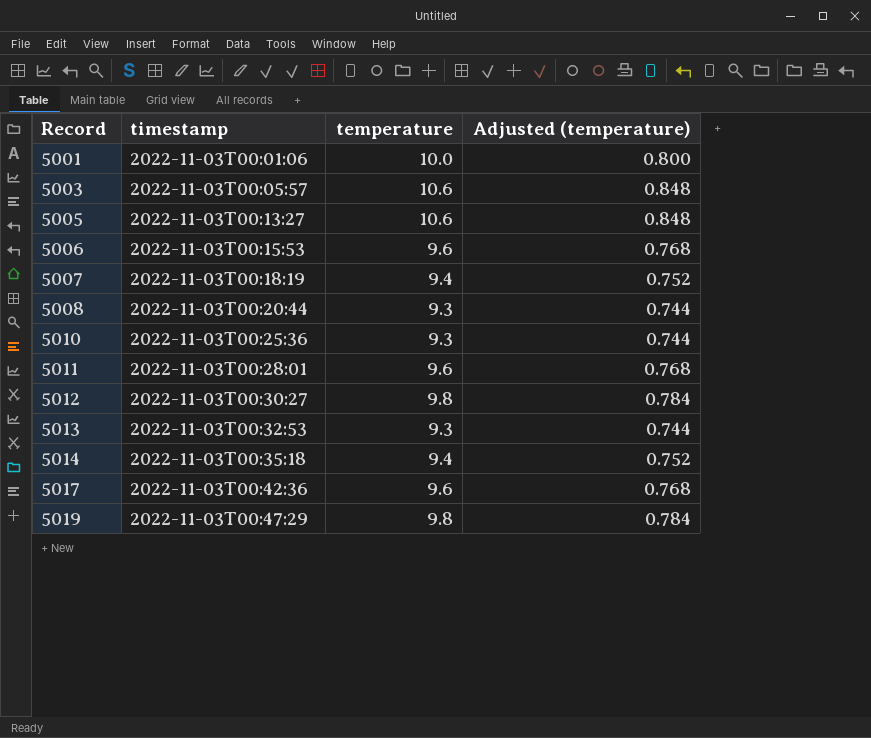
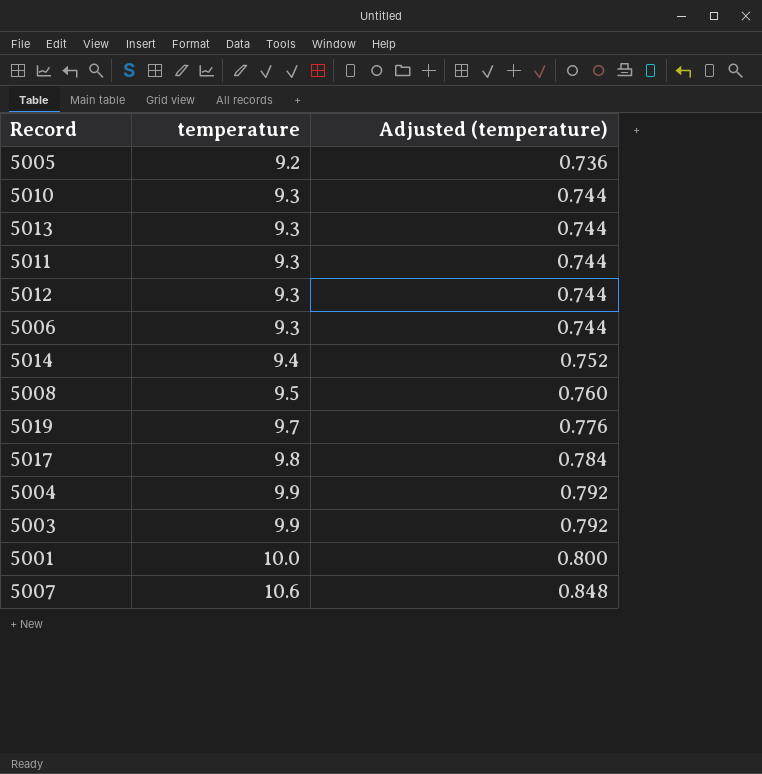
row order: Record ascending -> temperature ascending
column timestamp | position: 2 -> none
5005 | temperature: 10.6 -> 9.2
5005 | Adjusted (temperature): 0.848 -> 0.736
5011 | temperature: 9.6 -> 9.3
5011 | Adjusted (temperature): 0.768 -> 0.744
5012 | temperature: 9.8 -> 9.3
5012 | Adjusted (temperature): 0.784 -> 0.744
5006 | temperature: 9.6 -> 9.3
5006 | Adjusted (temperature): 0.768 -> 0.744
5008 | temperature: 9.3 -> 9.5
5008 | Adjusted (temperature): 0.744 -> 0.760
5019 | temperature: 9.8 -> 9.7
5019 | Adjusted (temperature): 0.784 -> 0.776
5017 | temperature: 9.6 -> 9.8
5017 | Adjusted (temperature): 0.768 -> 0.784
row 5004: none -> 9.9 | 0.792
5003 | temperature: 10.6 -> 9.9
5003 | Adjusted (temperature): 0.848 -> 0.792
5007 | temperature: 9.4 -> 10.6
5007 | Adjusted (temperature): 0.752 -> 0.848

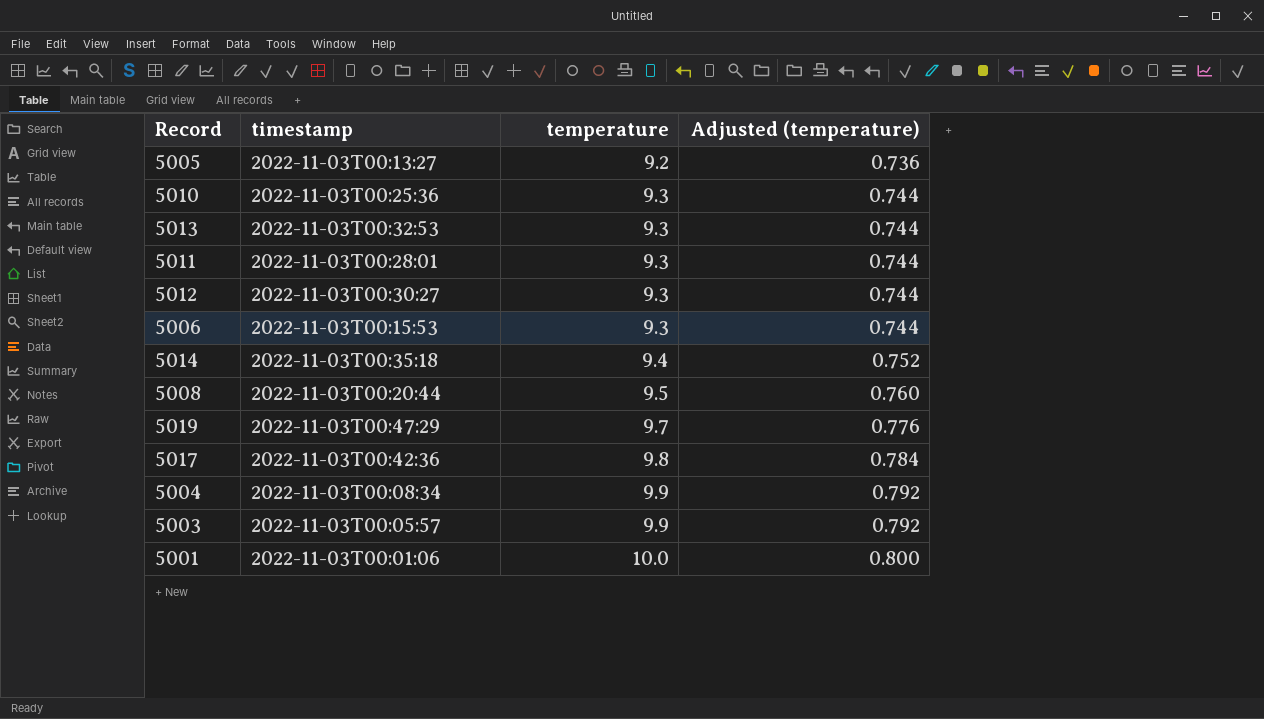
column timestamp | position: none -> 2
row 5007: 10.6 | 0.848 -> none

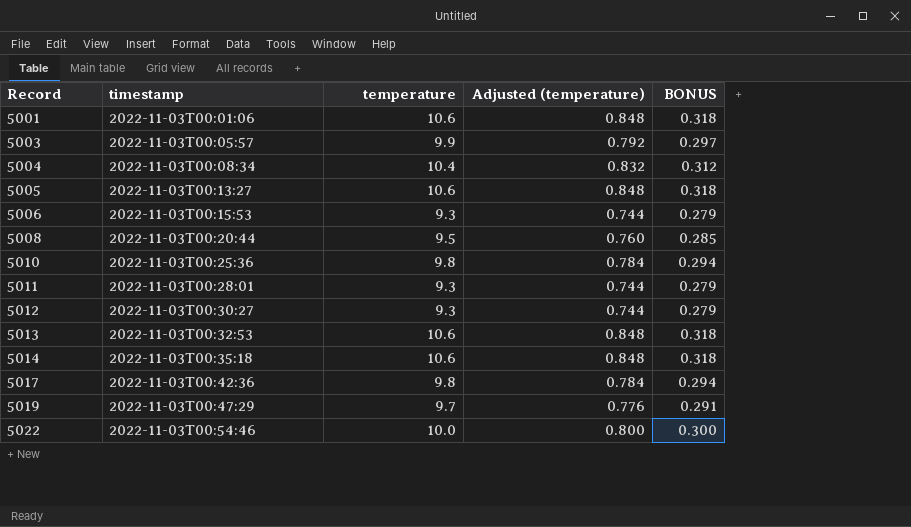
row order: temperature ascending -> Record ascending
column BONUS | formula: none -> [temperature] * 0.03
5001 | temperature: 10.0 -> 10.6
5001 | Adjusted (temperature): 0.800 -> 0.848
5004 | temperature: 9.9 -> 10.4
5004 | Adjusted (temperature): 0.792 -> 0.832
5005 | temperature: 9.2 -> 10.6
5005 | Adjusted (temperature): 0.736 -> 0.848
5010 | temperature: 9.3 -> 9.8
5010 | Adjusted (temperature): 0.744 -> 0.784
5013 | temperature: 9.3 -> 10.6
5013 | Adjusted (temperature): 0.744 -> 0.848
5014 | temperature: 9.4 -> 10.6
5014 | Adjusted (temperature): 0.752 -> 0.848
row 5022: none -> 2022-11-03T00:54:46 | 10.0 | 0.800 | 0.300

